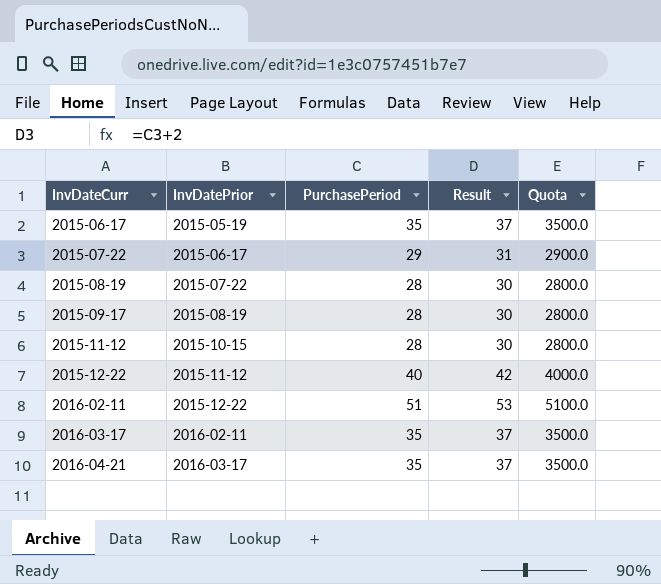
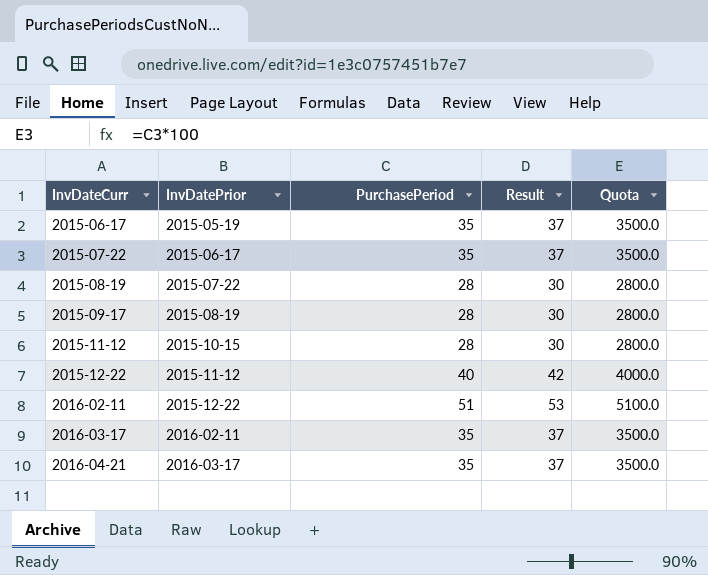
2015-07-22 | PurchasePeriod: 29 -> 35
2015-07-22 | Result: 31 -> 37
2015-07-22 | Quota: 2900.0 -> 3500.0

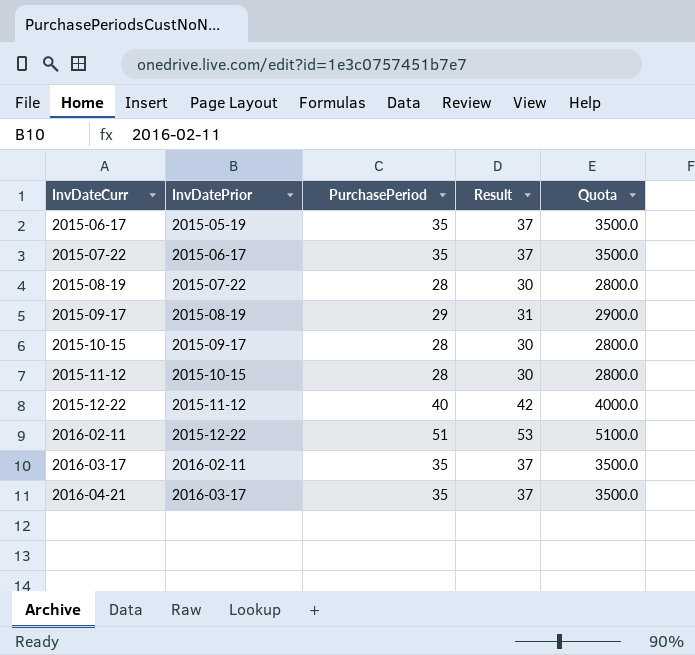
2015-09-17 | PurchasePeriod: 28 -> 29
2015-09-17 | Result: 30 -> 31
2015-09-17 | Quota: 2800.0 -> 2900.0
row 2015-10-15: none -> 2015-09-17 | 28 | 30 | 2800.0

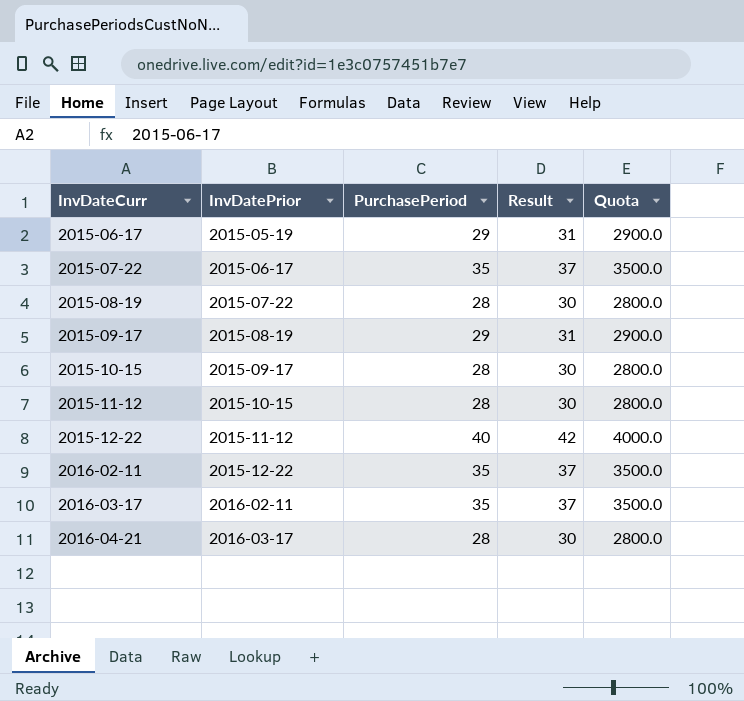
2015-06-17 | PurchasePeriod: 35 -> 29
2015-06-17 | Result: 37 -> 31
2015-06-17 | Quota: 3500.0 -> 2900.0
2016-02-11 | PurchasePeriod: 51 -> 35
2016-02-11 | Result: 53 -> 37
2016-02-11 | Quota: 5100.0 -> 3500.0
2016-04-21 | PurchasePeriod: 35 -> 28
2016-04-21 | Result: 37 -> 30
2016-04-21 | Quota: 3500.0 -> 2800.0

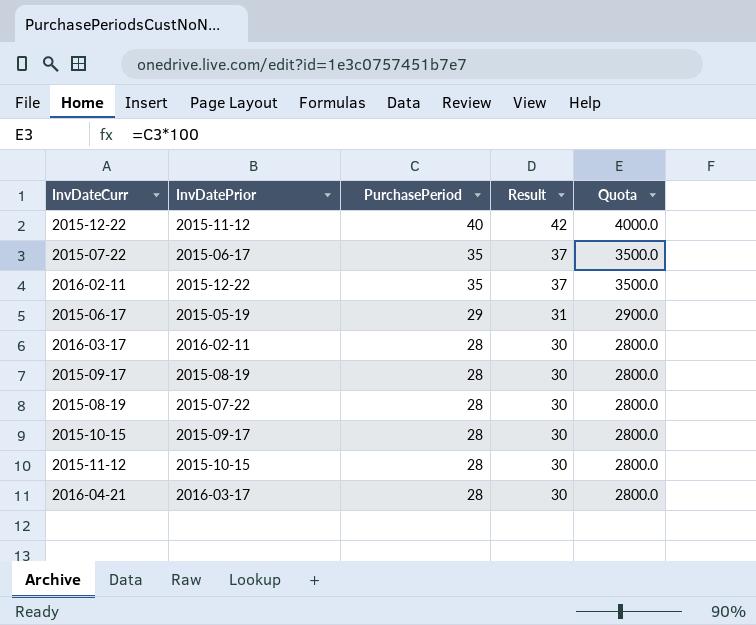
row order: InvDateCurr ascending -> PurchasePeriod descending
2016-03-17 | PurchasePeriod: 35 -> 28
2016-03-17 | Result: 37 -> 30
2016-03-17 | Quota: 3500.0 -> 2800.0
2015-09-17 | PurchasePeriod: 29 -> 28
2015-09-17 | Result: 31 -> 30
2015-09-17 | Quota: 2900.0 -> 2800.0

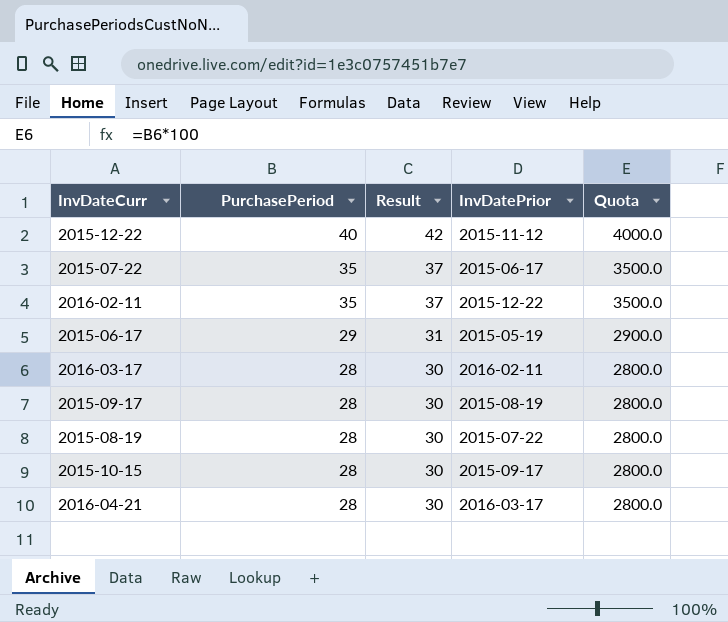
column InvDatePrior | position: 2 -> 4
row 2015-11-12: 2015-10-15 | 28 | 30 | 2800.0 -> none

